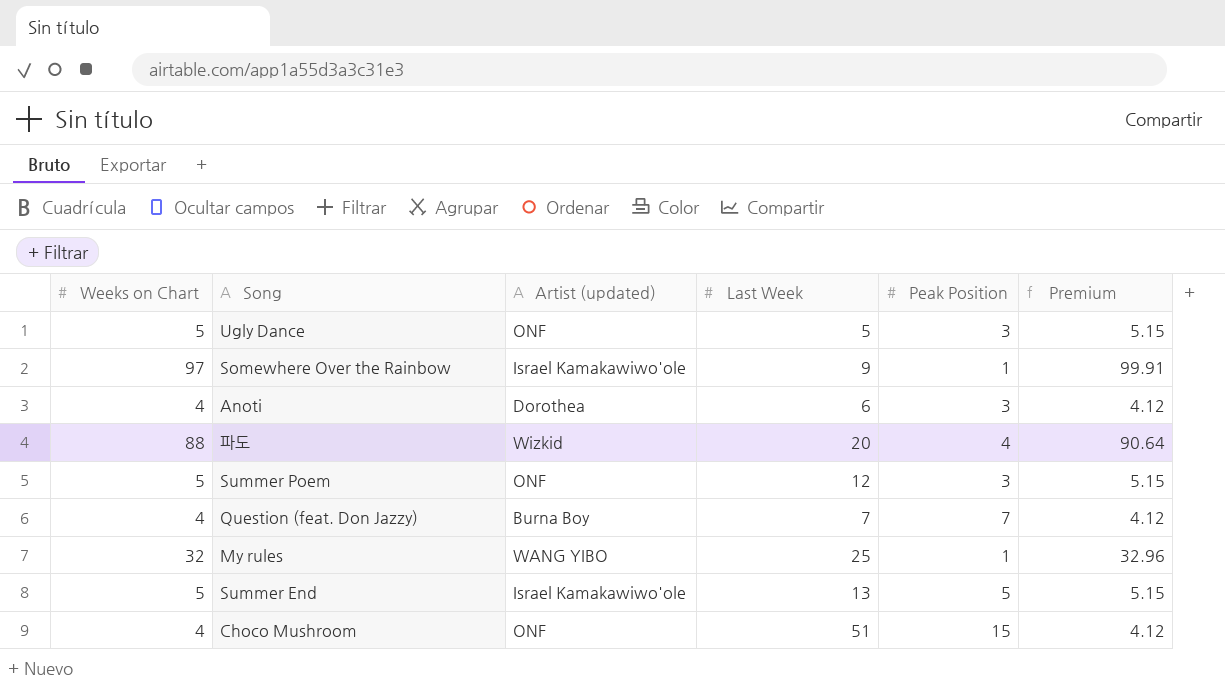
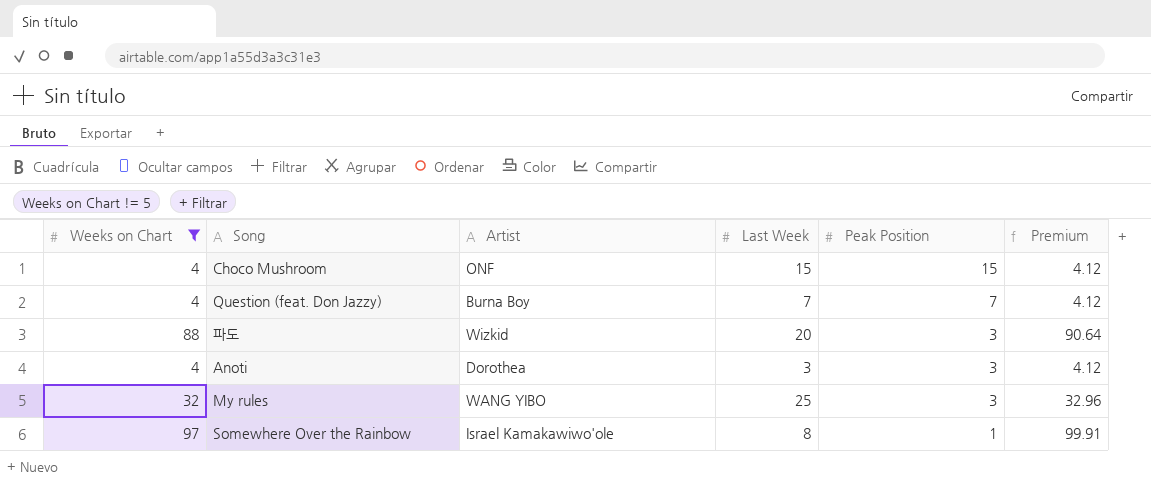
filter: none -> Weeks on Chart != 5
row order: none -> Peak Position descending
column name: Artist (updated) -> Artist
Choco Mushroom | Last Week: 51 -> 15
파도 | Peak Position: 4 -> 3
Anoti | Last Week: 6 -> 3
My rules | Peak Position: 1 -> 3
Somewhere Over the Rainbow | Last Week: 9 -> 8

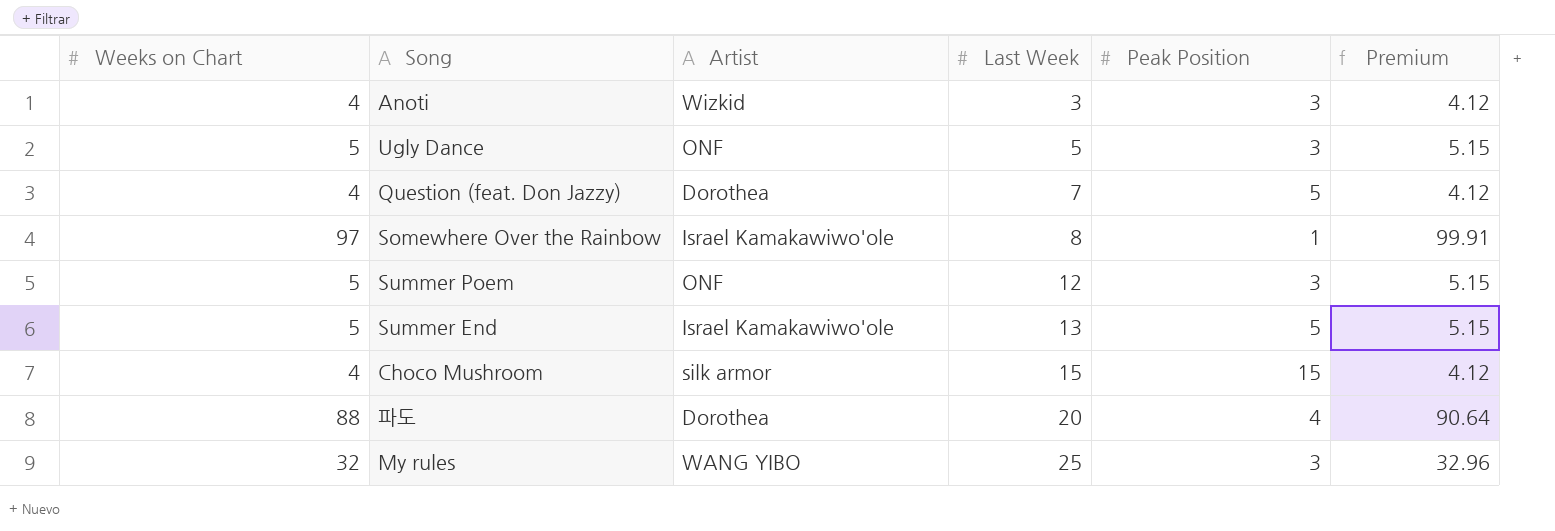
filter: Weeks on Chart != 5 -> none
row order: Peak Position descending -> Last Week ascending
Anoti | Artist: Dorothea -> Wizkid
Question (feat. Don Jazzy) | Artist: Burna Boy -> Dorothea
Question (feat. Don Jazzy) | Peak Position: 7 -> 5
Choco Mushroom | Artist: ONF -> silk armor
파도 | Artist: Wizkid -> Dorothea
파도 | Peak Position: 3 -> 4

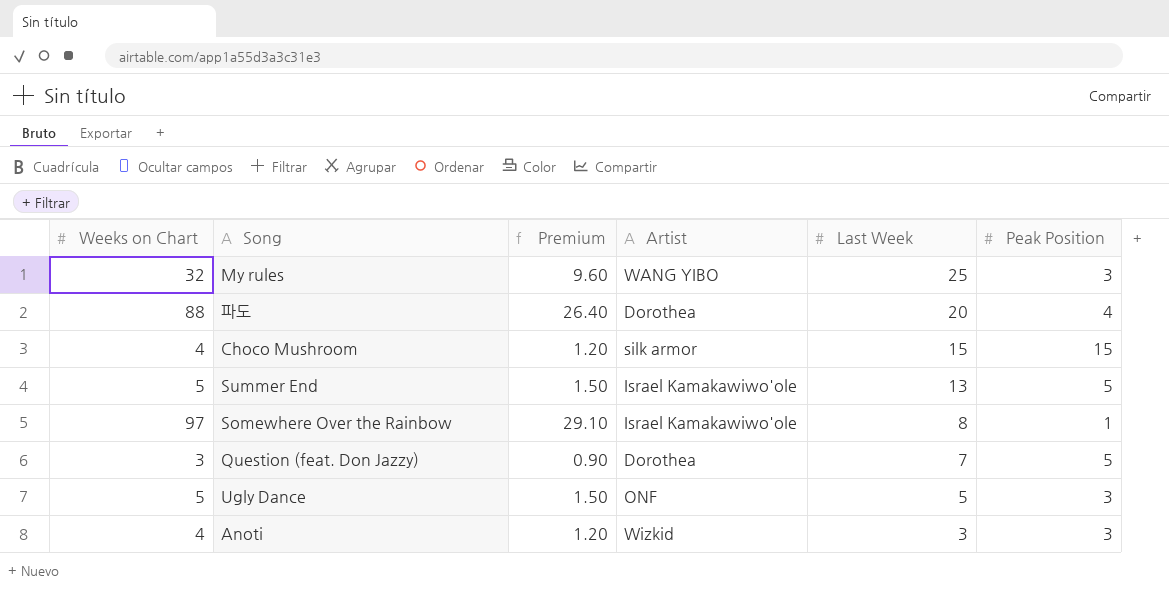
row order: Last Week ascending -> Last Week descending
column Premium | formula: [Weeks on Chart] * 1.03 -> [Weeks on Chart] * 0.3
column Premium | position: 6 -> 3
row Summer Poem: 5 | ONF | 12 | 3 | 5.15 -> none
Question (feat. Don Jazzy) | Weeks on Chart: 4 -> 3

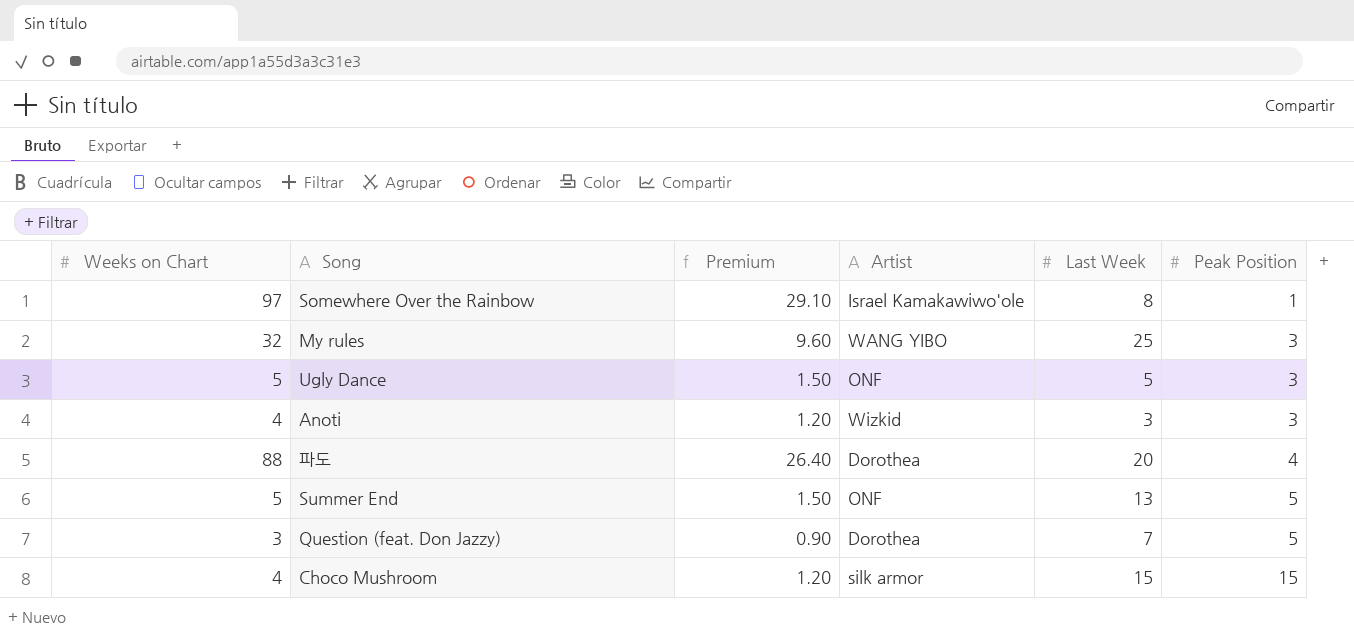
row order: Last Week descending -> Peak Position ascending
Summer End | Artist: Israel Kamakawiwo'ole -> ONF

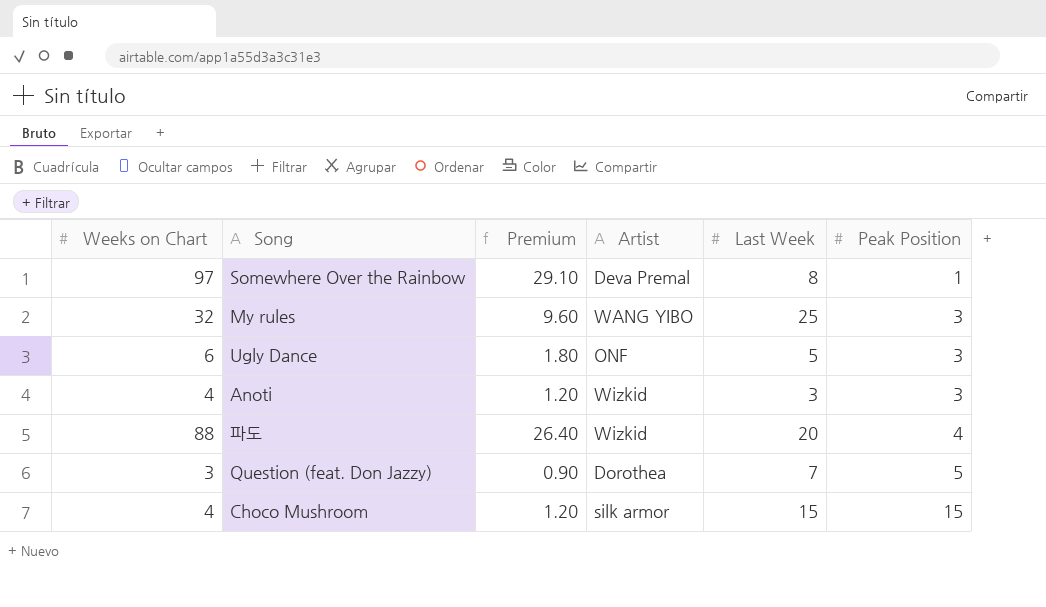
row Summer End: 5 | 1.50 | ONF | 13 | 5 -> none
Somewhere Over the Rainbow | Artist: Israel Kamakawiwo'ole -> Deva Premal
Ugly Dance | Weeks on Chart: 5 -> 6
Ugly Dance | Premium: 1.50 -> 1.80
파도 | Artist: Dorothea -> Wizkid

